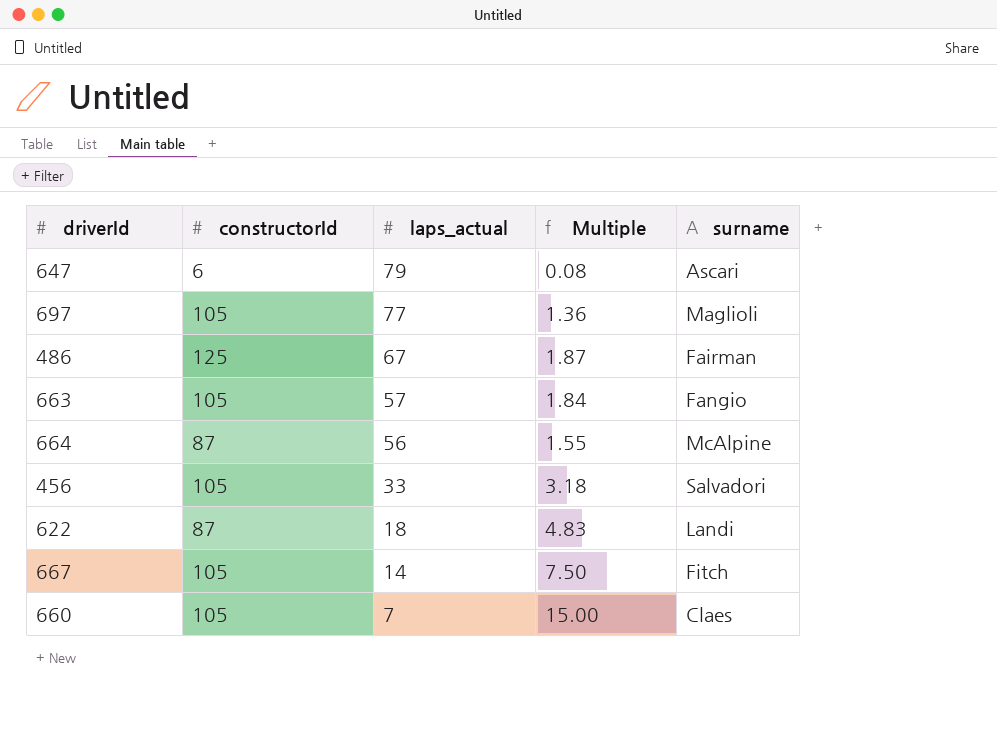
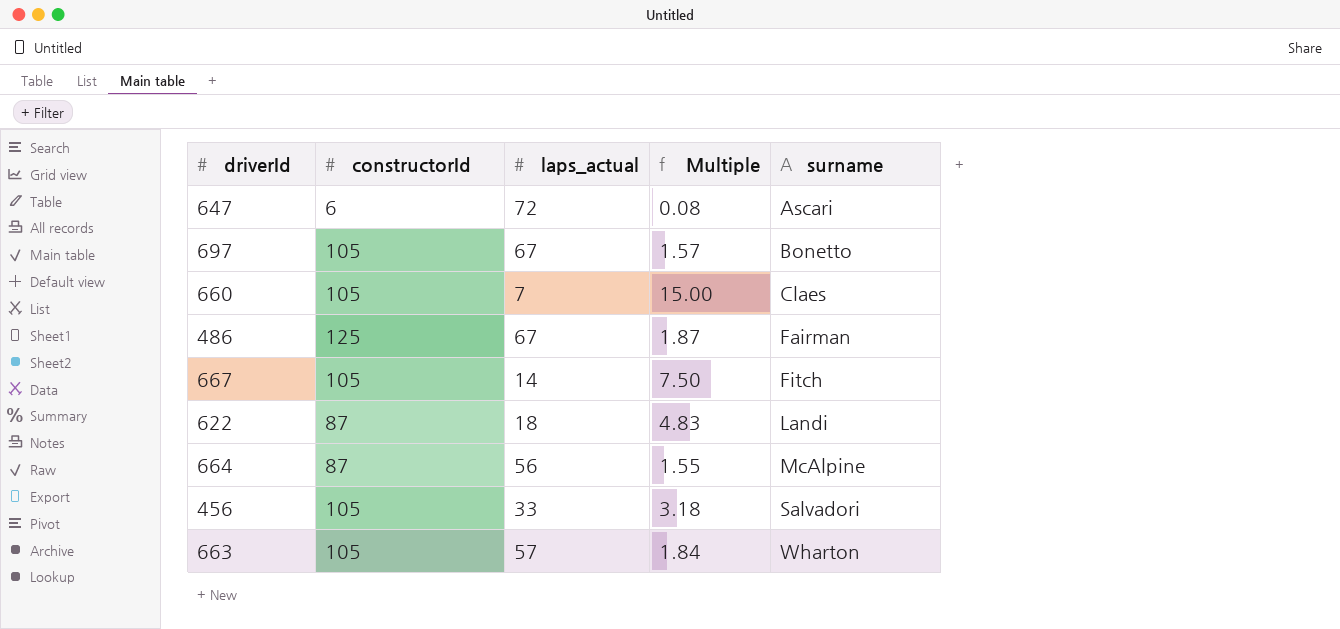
row order: laps_actual descending -> surname ascending
647 | laps_actual: 79 -> 72
697 | laps_actual: 77 -> 67
697 | Multiple: 1.36 -> 1.57
697 | surname: Maglioli -> Bonetto
663 | surname: Fangio -> Wharton

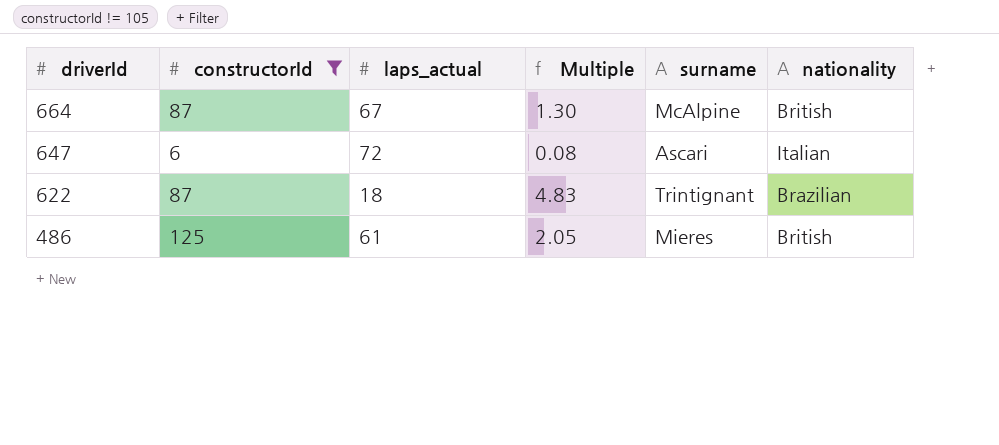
filter: none -> constructorId != 105
row order: surname ascending -> driverId descending
column nationality | position: none -> 6
664 | laps_actual: 56 -> 67
664 | Multiple: 1.55 -> 1.30
622 | surname: Landi -> Trintignant
486 | laps_actual: 67 -> 61
486 | Multiple: 1.87 -> 2.05
486 | surname: Fairman -> Mieres

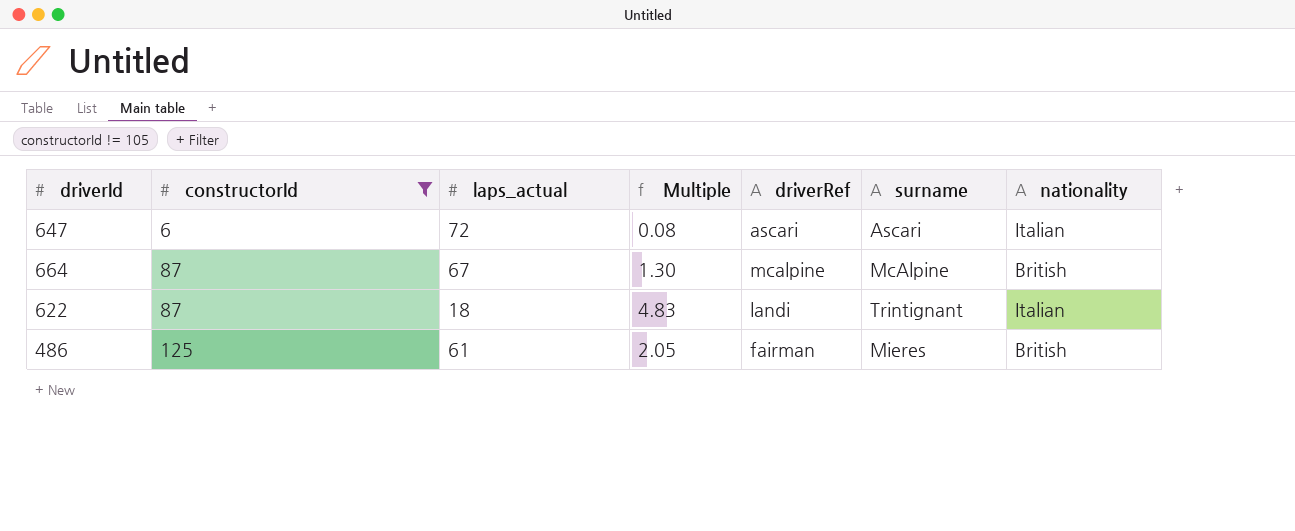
row order: driverId descending -> constructorId ascending
column driverRef | position: none -> 5
622 | nationality: Brazilian -> Italian

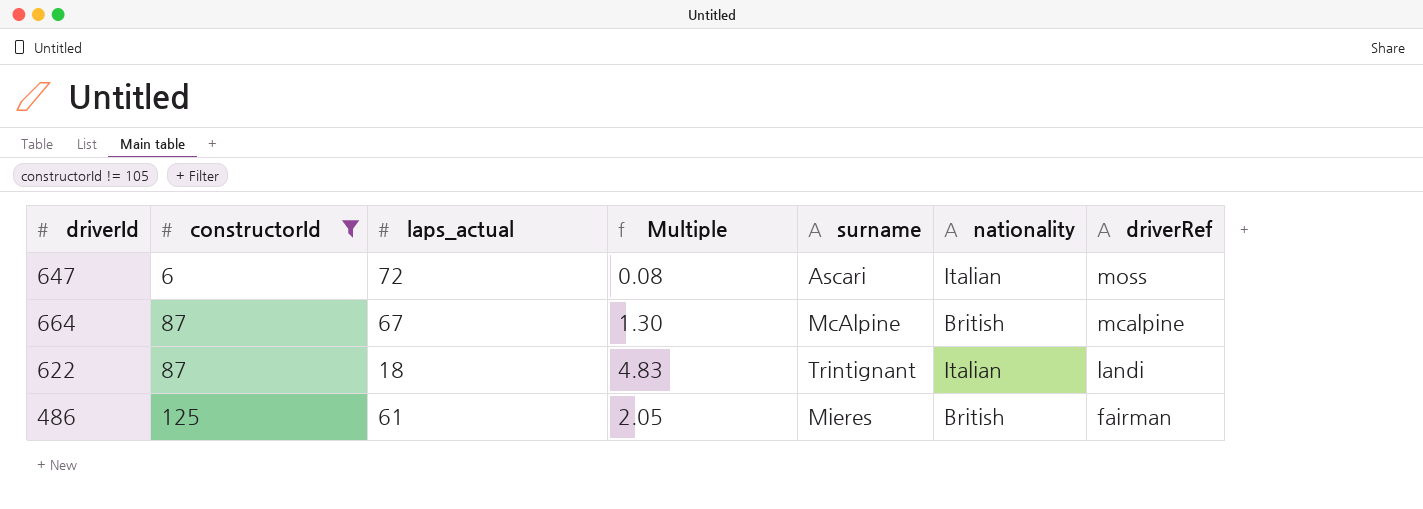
column driverRef | position: 5 -> 7
647 | driverRef: ascari -> moss

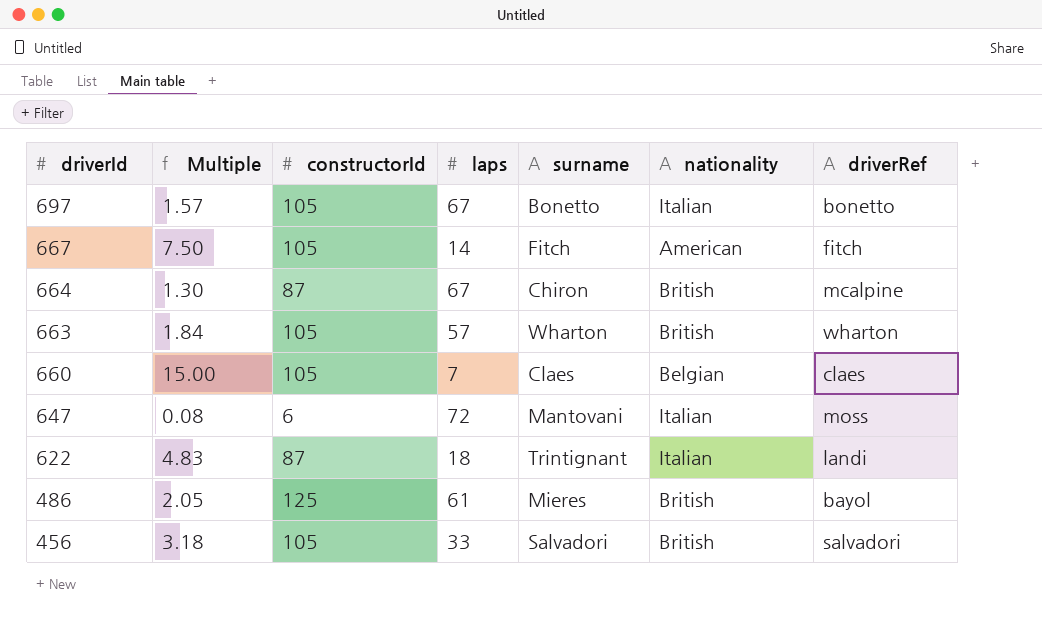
filter: constructorId != 105 -> none
row order: constructorId ascending -> driverId descending
column Multiple | position: 4 -> 2
column name: laps_actual -> laps
664 | surname: McAlpine -> Chiron
647 | surname: Ascari -> Mantovani
486 | driverRef: fairman -> bayol

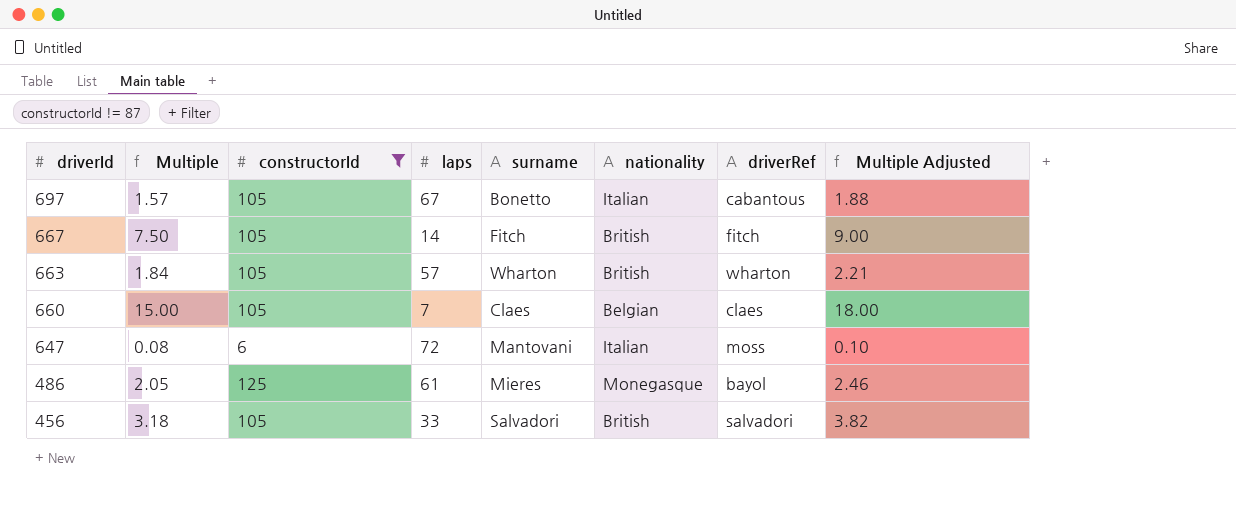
filter: none -> constructorId != 87
column Multiple Adjusted | formula: none -> [Multiple] * 1.2
697 | driverRef: bonetto -> cabantous
667 | nationality: American -> British
486 | nationality: British -> Monegasque

